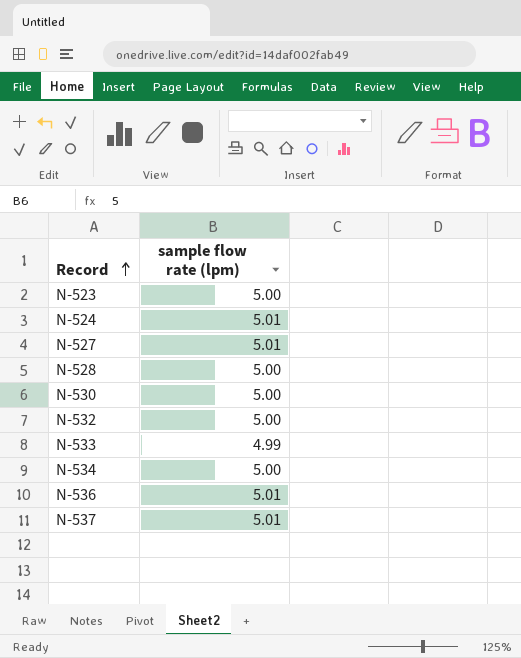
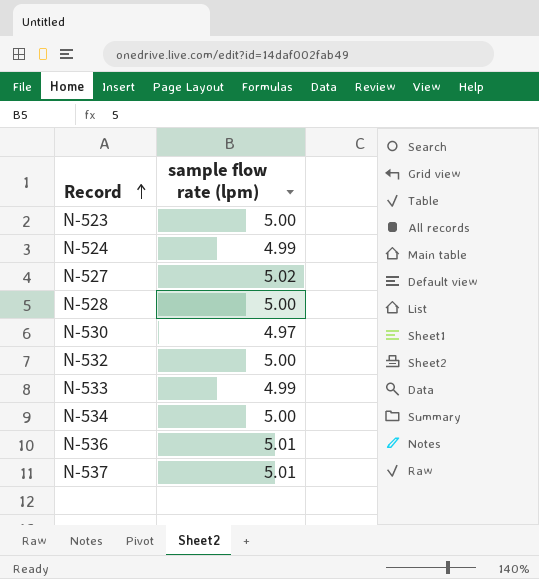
N-524 | sample flow rate (lpm): 5.01 -> 4.99
N-527 | sample flow rate (lpm): 5.01 -> 5.02
N-530 | sample flow rate (lpm): 5.00 -> 4.97

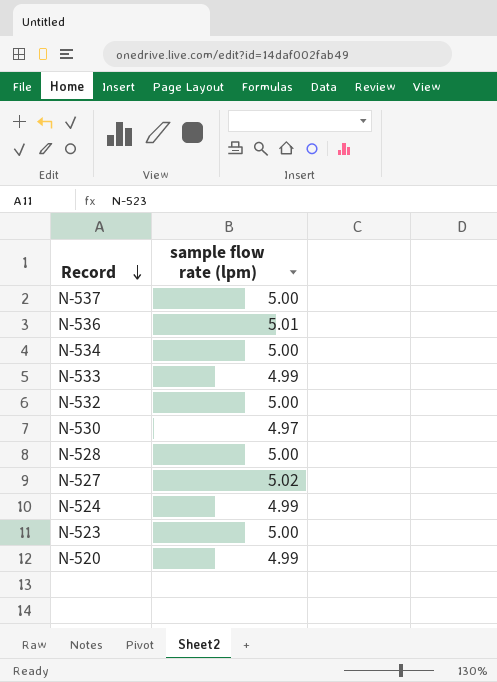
row order: Record ascending -> Record descending
N-537 | sample flow rate (lpm): 5.01 -> 5.00
row N-520: none -> 4.99

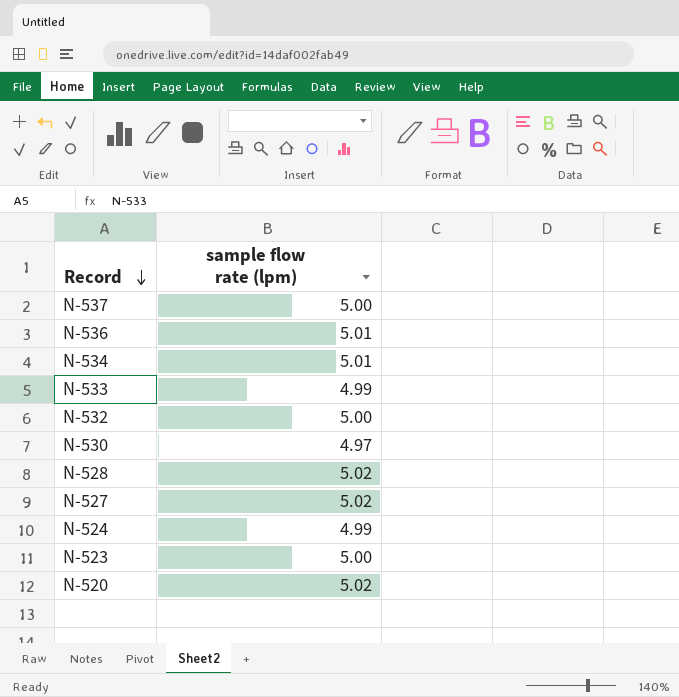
N-534 | sample flow rate (lpm): 5.00 -> 5.01
N-528 | sample flow rate (lpm): 5.00 -> 5.02
N-520 | sample flow rate (lpm): 4.99 -> 5.02

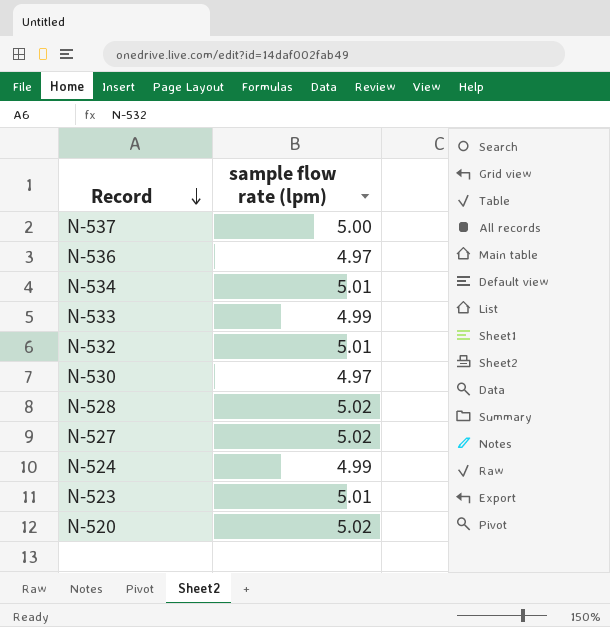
N-536 | sample flow rate (lpm): 5.01 -> 4.97
N-532 | sample flow rate (lpm): 5.00 -> 5.01
N-523 | sample flow rate (lpm): 5.00 -> 5.01

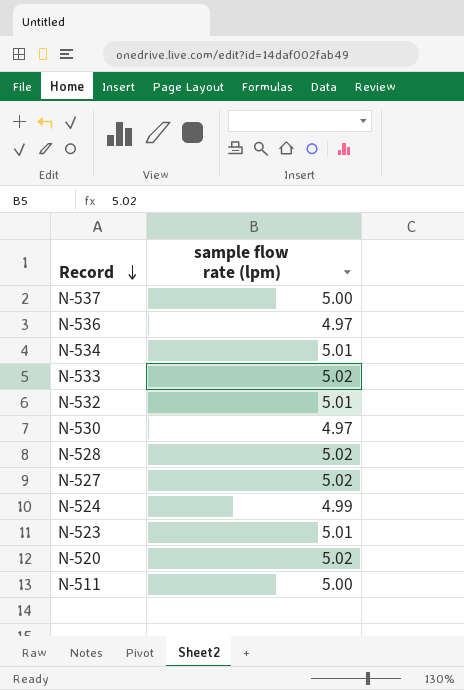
N-533 | sample flow rate (lpm): 4.99 -> 5.02
row N-511: none -> 5.00

